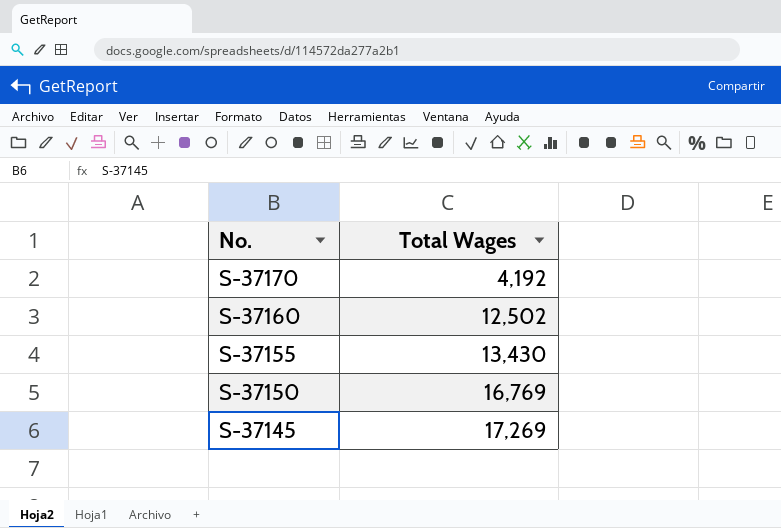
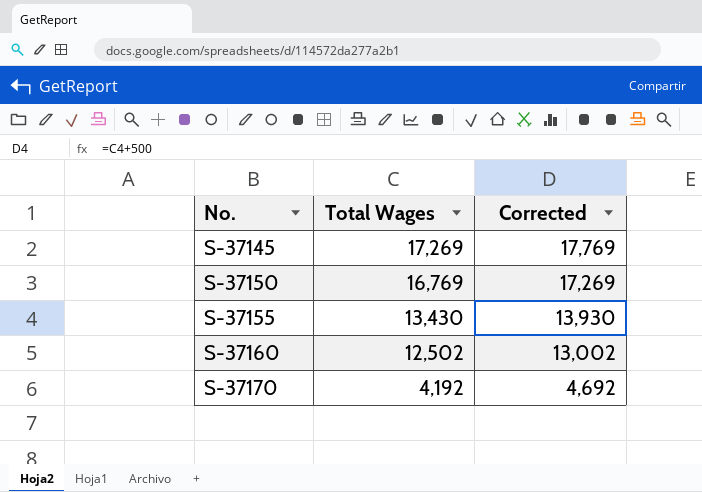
row order: No. descending -> No. ascending
column Corrected | formula: none -> [Total Wages] + 500

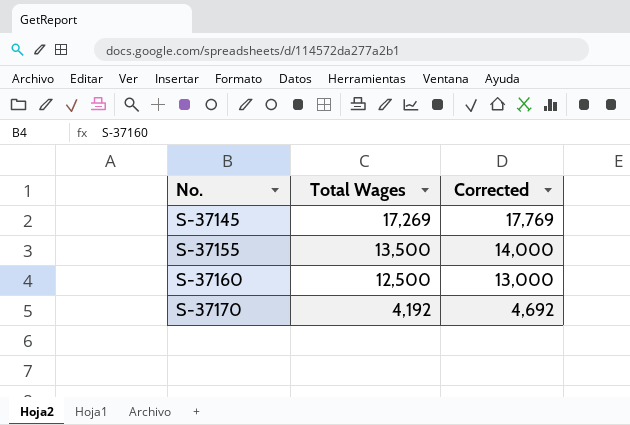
row S-37150: 16,769 | 17,269 -> none
S-37155 | Total Wages: 13,430 -> 13,500
S-37155 | Corrected: 13,930 -> 14,000
S-37160 | Total Wages: 12,502 -> 12,500
S-37160 | Corrected: 13,002 -> 13,000

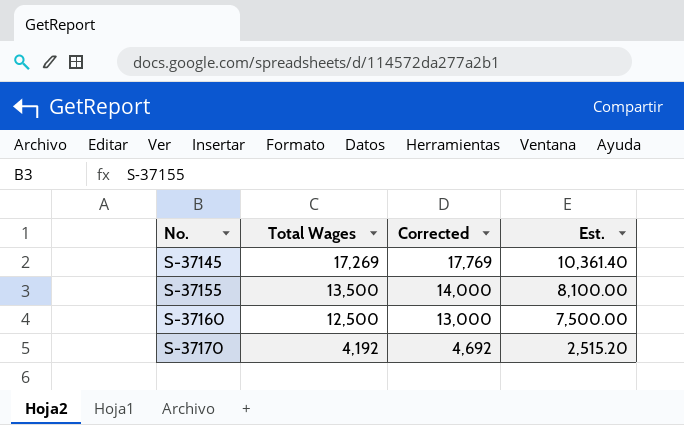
column Est. | formula: none -> [Total Wages] * 0.6

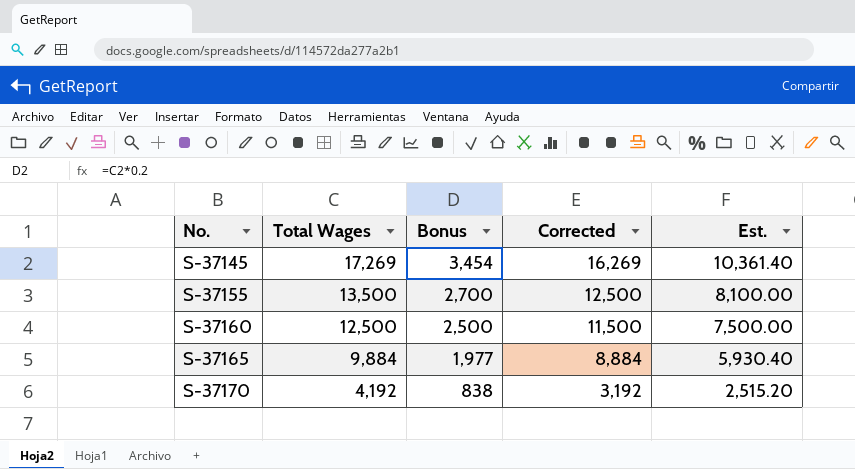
column Bonus | formula: none -> [Total Wages] * 0.2
column Corrected | formula: [Total Wages] + 500 -> [Total Wages] - 1000
row S-37165: none -> 9,884 | 1,977 | 8,884 | 5,930.40

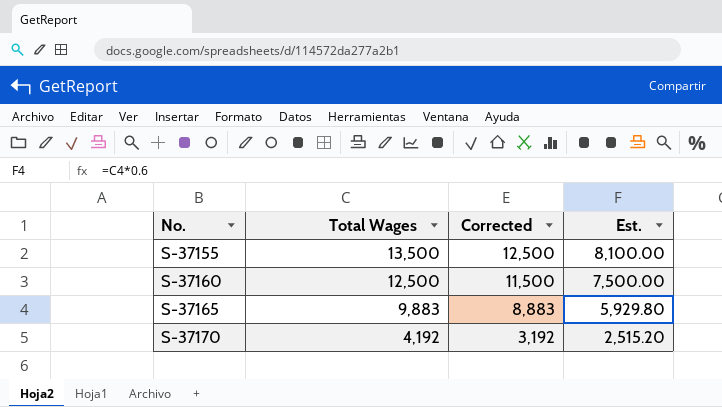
column Bonus | formula: [Total Wages] * 0.2 -> none
row S-37145: 17,269 | 3,454 | 16,269 | 10,361.40 -> none
S-37165 | Total Wages: 9,884 -> 9,883
S-37165 | Corrected: 8,884 -> 8,883
S-37165 | Est.: 5,930.40 -> 5,929.80

